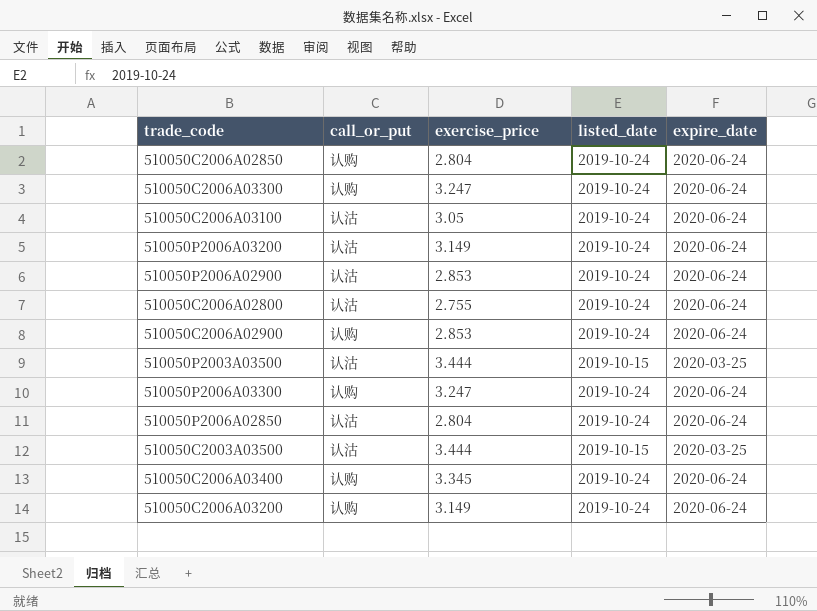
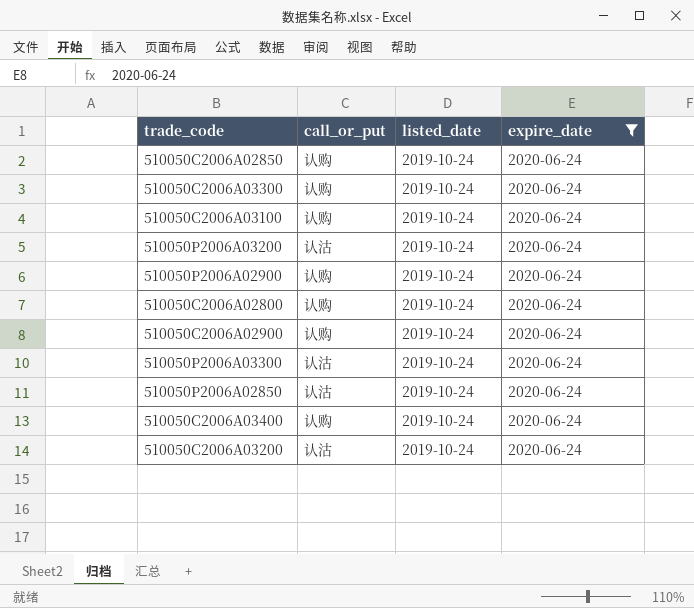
filter: none -> expire_date = 2020-06-24
column exercise_price | position: 3 -> none
510050C2006A03100 | call_or_put: 认沽 -> 认购
510050P2006A02900 | call_or_put: 认沽 -> 认购
510050C2006A02800 | call_or_put: 认沽 -> 认购
510050P2006A03300 | call_or_put: 认购 -> 认沽
510050C2006A03200 | call_or_put: 认购 -> 认沽

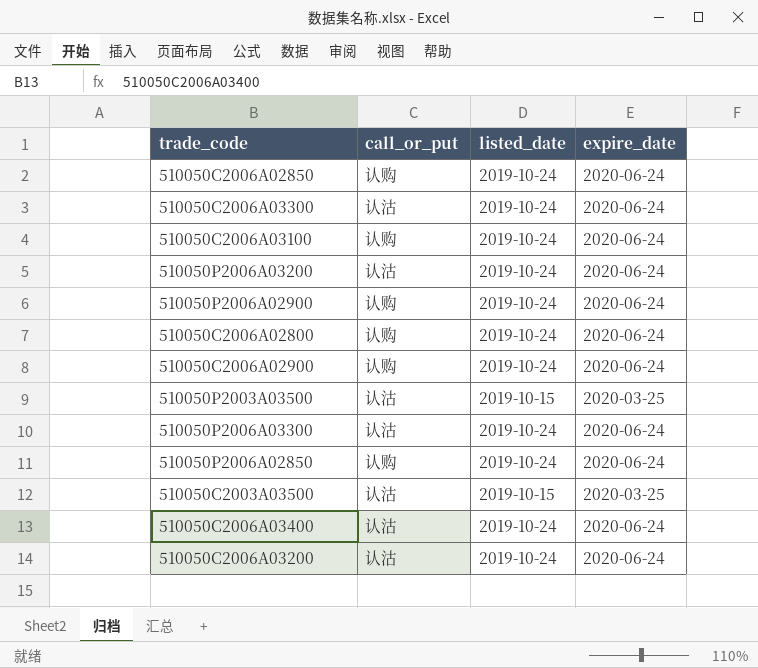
filter: expire_date = 2020-06-24 -> none
510050C2006A03300 | call_or_put: 认购 -> 认沽
510050P2006A02850 | call_or_put: 认沽 -> 认购
510050C2006A03400 | call_or_put: 认购 -> 认沽

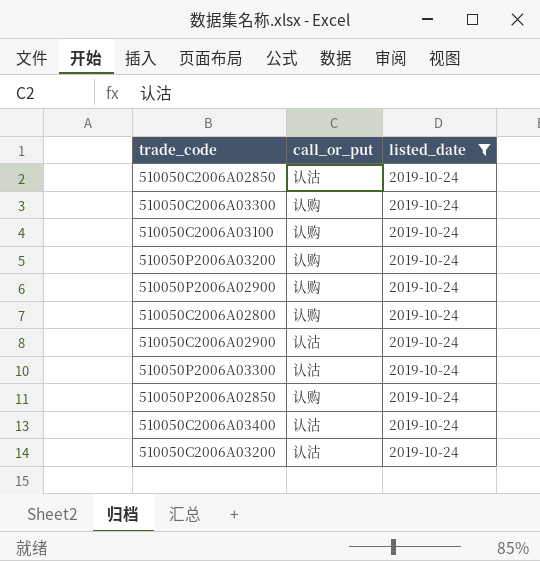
filter: none -> listed_date = 2019-10-24
column expire_date | position: 4 -> none
510050C2006A02850 | call_or_put: 认购 -> 认沽
510050C2006A03300 | call_or_put: 认沽 -> 认购
510050P2006A03200 | call_or_put: 认沽 -> 认购
510050C2006A02900 | call_or_put: 认购 -> 认沽

